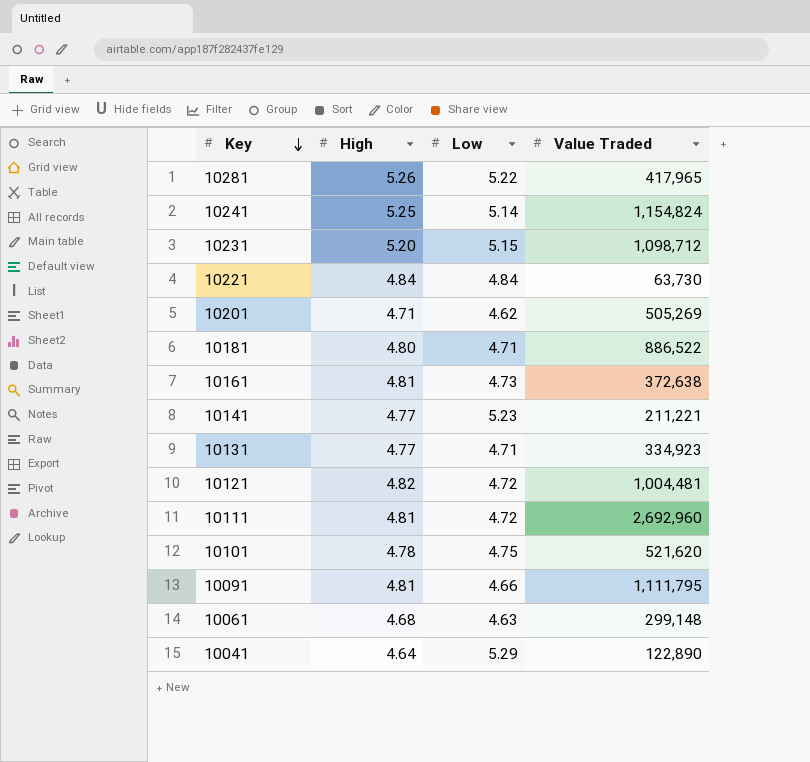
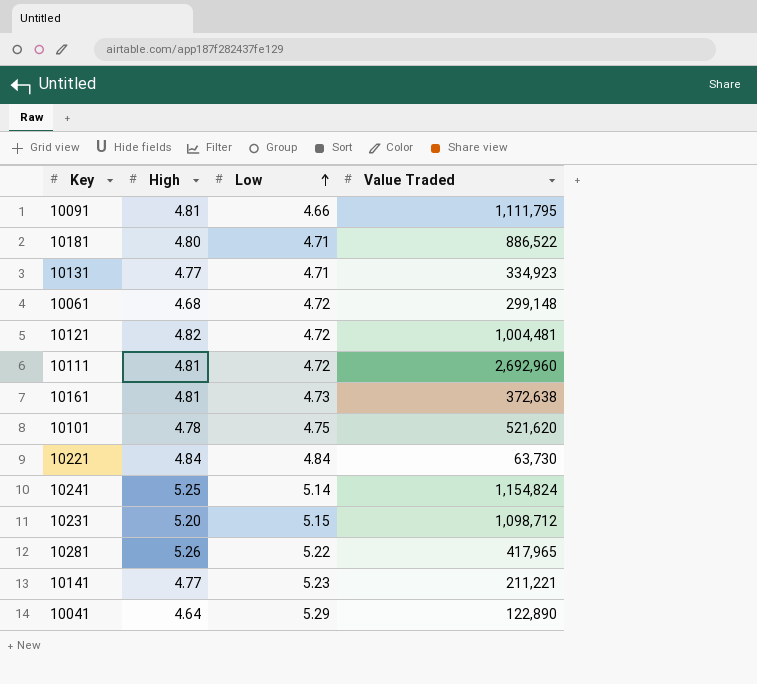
row order: Key descending -> Low ascending
row 10201: 4.71 | 4.62 | 505,269 -> none
10061 | Low: 4.63 -> 4.72

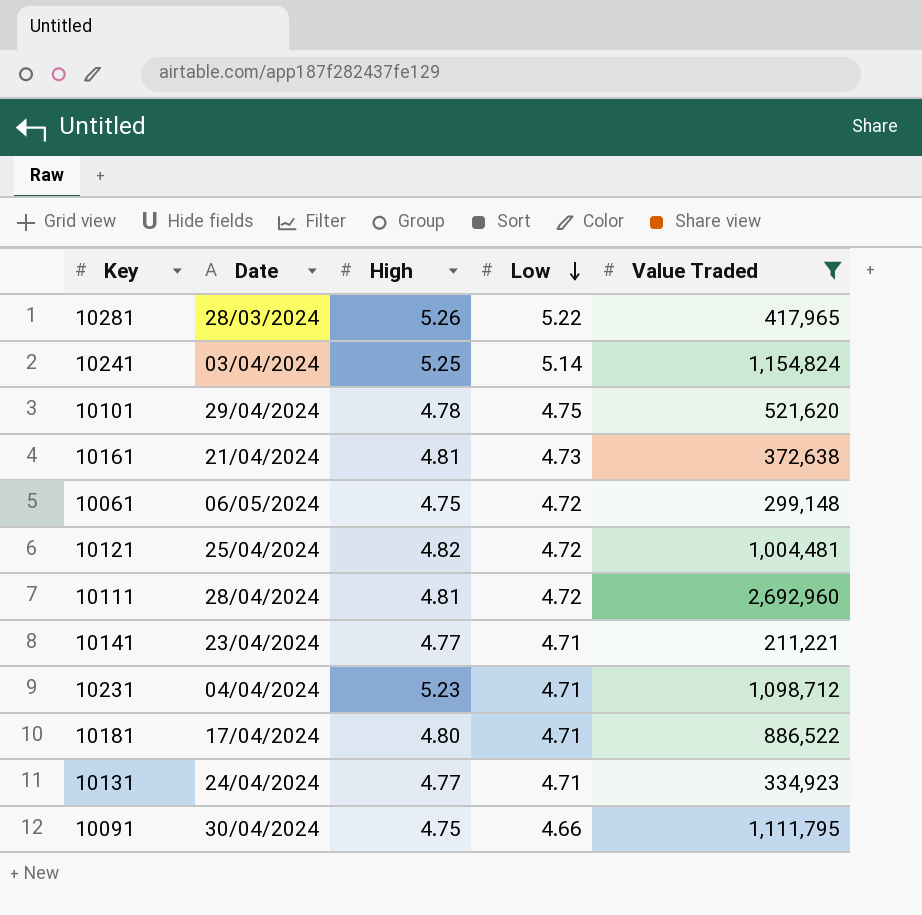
filter: none -> Value Traded >= 211,221
row order: Low ascending -> Low descending
column Date | position: none -> 2
10061 | High: 4.68 -> 4.75
10141 | Low: 5.23 -> 4.71
10231 | High: 5.20 -> 5.23
10231 | Low: 5.15 -> 4.71
10091 | High: 4.81 -> 4.75

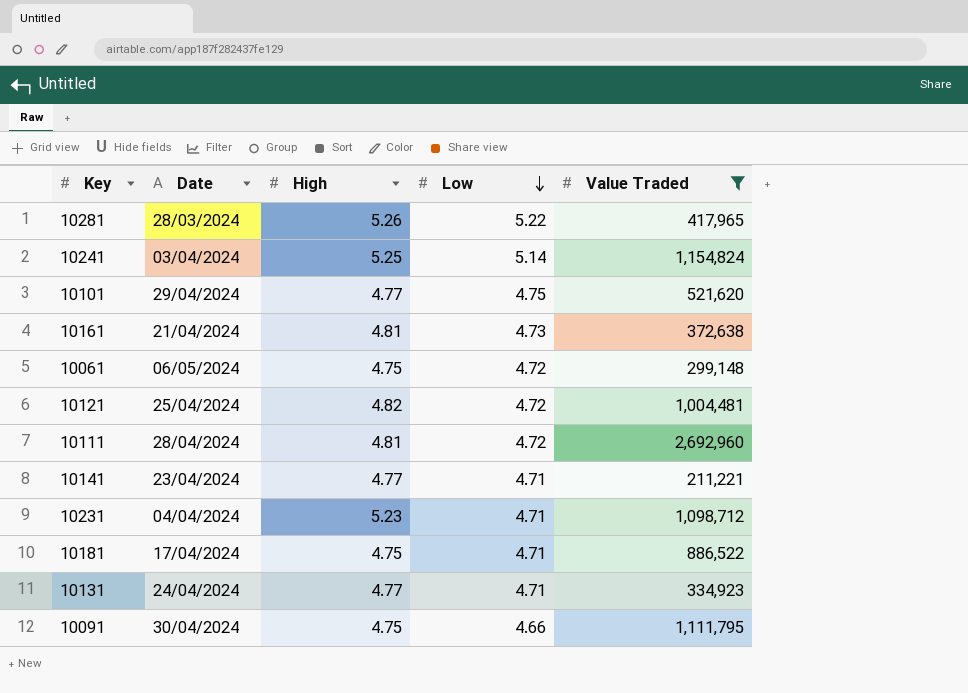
10101 | High: 4.78 -> 4.77
10181 | High: 4.80 -> 4.75

